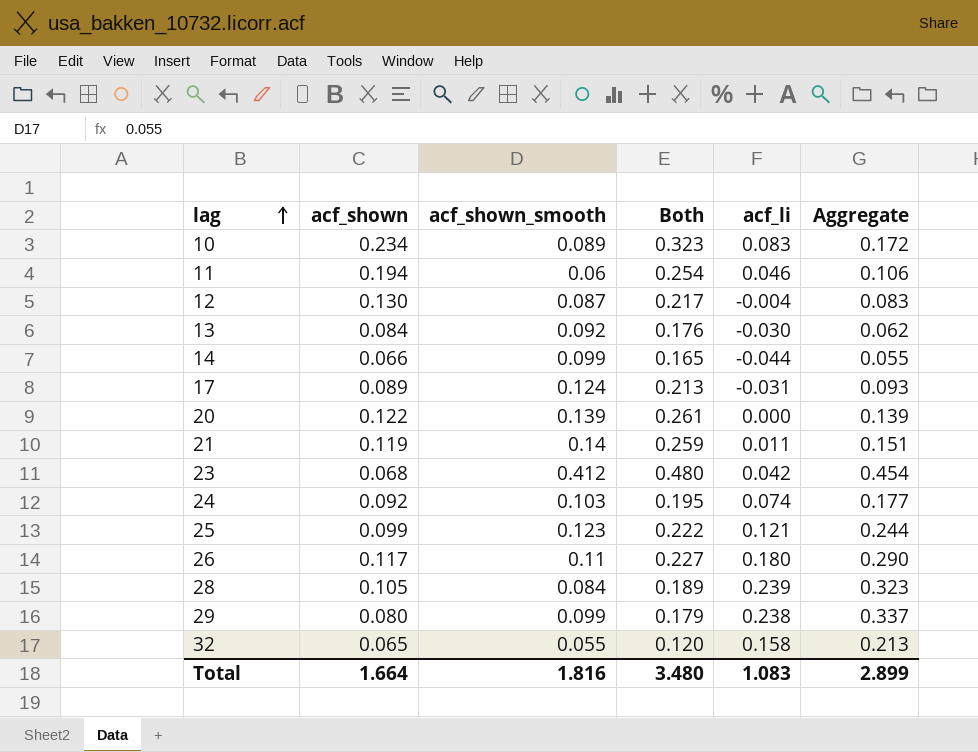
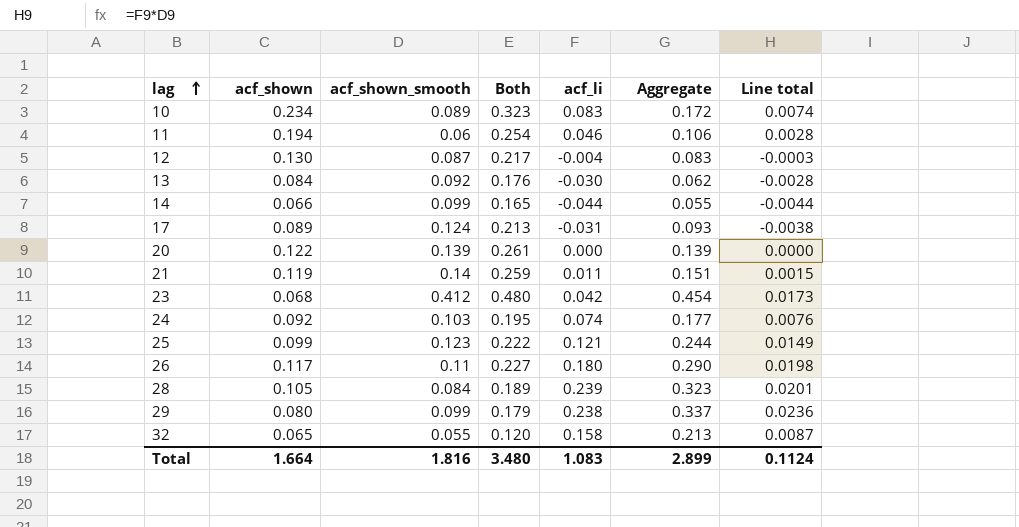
column Line total | formula: none -> [acf_shown_smooth] * [acf_li]

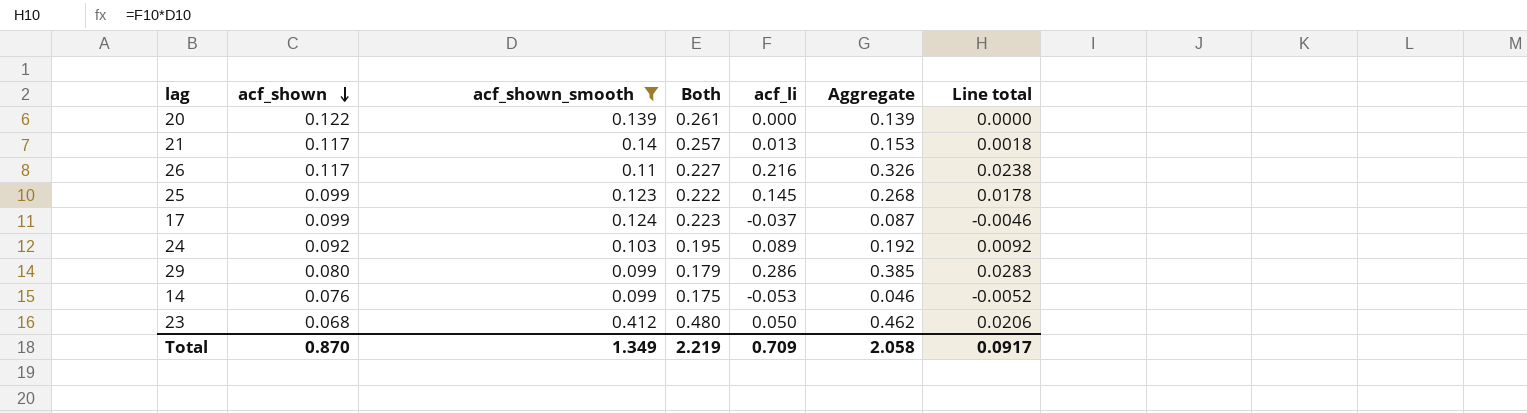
filter: none -> acf_shown_smooth >= 0.099
row order: lag ascending -> acf_shown descending
21 | acf_shown: 0.119 -> 0.117
21 | Both: 0.259 -> 0.257
21 | acf_li: 0.011 -> 0.013
21 | Aggregate: 0.151 -> 0.153
21 | Line total: 0.0015 -> 0.0018
26 | acf_li: 0.180 -> 0.216
26 | Aggregate: 0.290 -> 0.326
26 | Line total: 0.0198 -> 0.0238
25 | acf_li: 0.121 -> 0.145
25 | Aggregate: 0.244 -> 0.268
25 | Line total: 0.0149 -> 0.0178
17 | acf_shown: 0.089 -> 0.099
17 | Both: 0.213 -> 0.223
17 | acf_li: -0.031 -> -0.037
17 | Aggregate: 0.093 -> 0.087
17 | Line total: -0.0038 -> -0.0046
24 | acf_li: 0.074 -> 0.089
24 | Aggregate: 0.177 -> 0.192
24 | Line total: 0.0076 -> 0.0092
29 | acf_li: 0.238 -> 0.286
29 | Aggregate: 0.337 -> 0.385
29 | Line total: 0.0236 -> 0.0283
14 | acf_shown: 0.066 -> 0.076
14 | Both: 0.165 -> 0.175
14 | acf_li: -0.044 -> -0.053
14 | Aggregate: 0.055 -> 0.046
14 | Line total: -0.0044 -> -0.0052
23 | acf_li: 0.042 -> 0.050
23 | Aggregate: 0.454 -> 0.462
23 | Line total: 0.0173 -> 0.0206
Total | acf_shown: 1.664 -> 0.870
Total | acf_shown_smooth: 1.816 -> 1.349
Total | Both: 3.480 -> 2.219
Total | acf_li: 1.083 -> 0.709
Total | Aggregate: 2.899 -> 2.058
Total | Line total: 0.1124 -> 0.0917

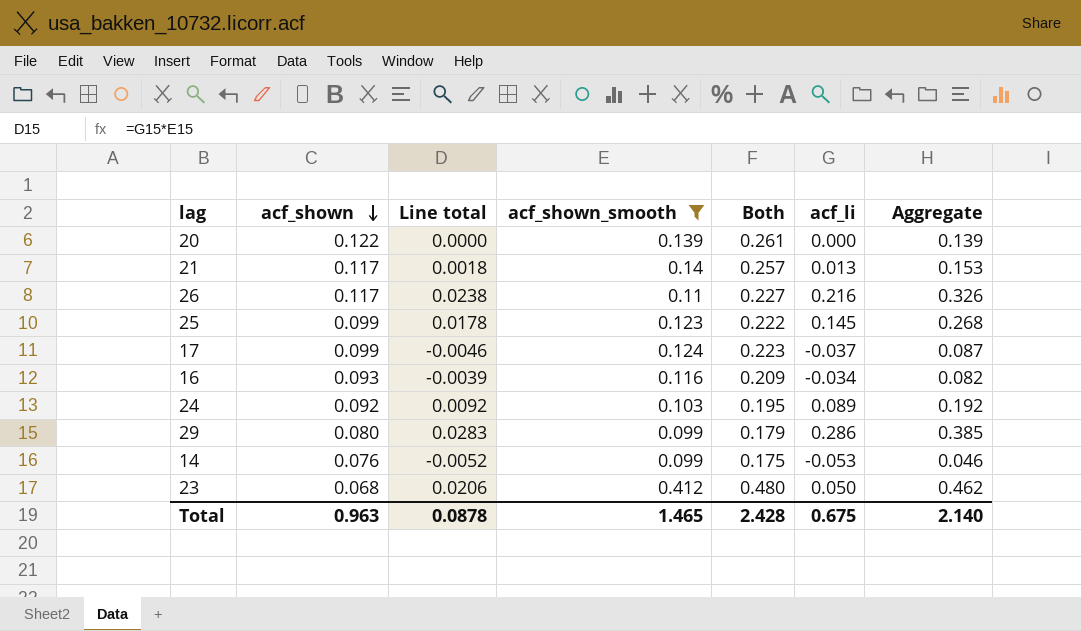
column Line total | position: 7 -> 3
row 16: none -> 0.093 | -0.0039 | 0.116 | 0.209 | -0.034 | 0.082
Total | acf_shown: 0.870 -> 0.963
Total | Line total: 0.0917 -> 0.0878
Total | acf_shown_smooth: 1.349 -> 1.465
Total | Both: 2.219 -> 2.428
Total | acf_li: 0.709 -> 0.675
Total | Aggregate: 2.058 -> 2.140

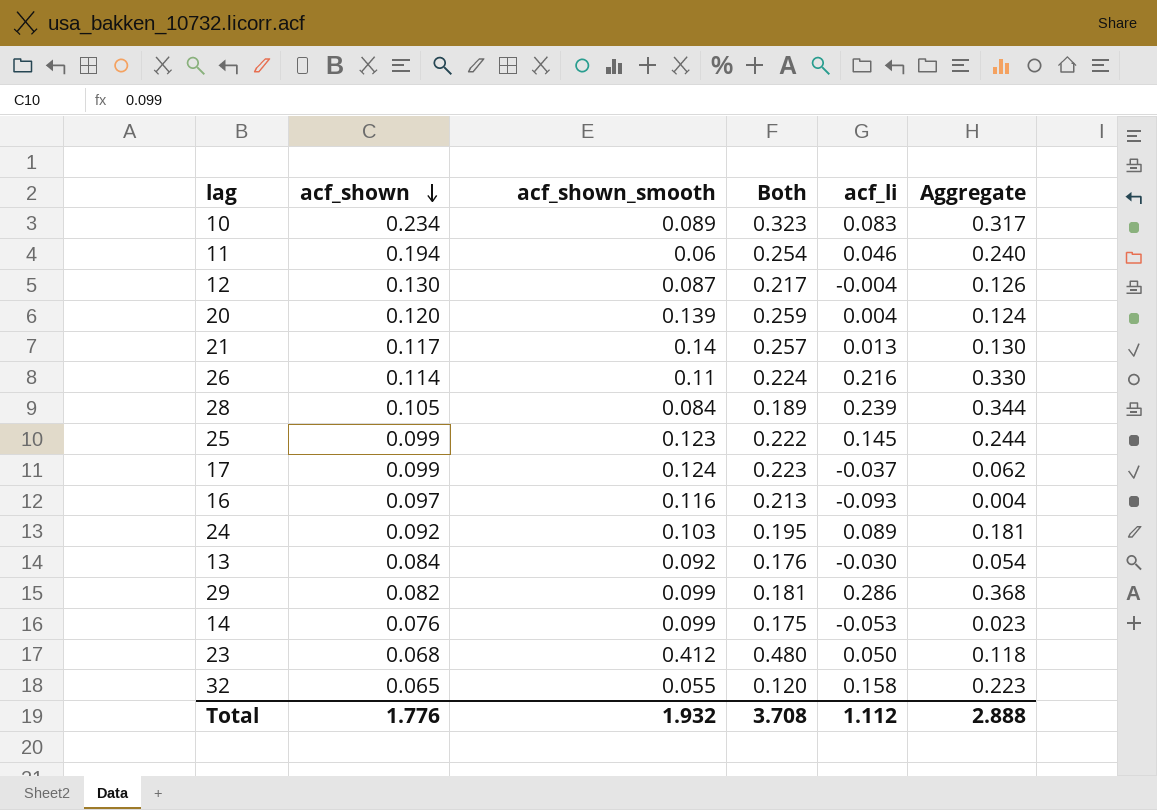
filter: acf_shown_smooth >= 0.099 -> none
column Line total | formula: [acf_shown_smooth] * [acf_li] -> none
column Aggregate | formula: [acf_shown_smooth] + [acf_li] -> [acf_shown] + [acf_li]
20 | acf_shown: 0.122 -> 0.120
20 | Both: 0.261 -> 0.259
20 | acf_li: 0.000 -> 0.004
26 | acf_shown: 0.117 -> 0.114
26 | Both: 0.227 -> 0.224
16 | acf_shown: 0.093 -> 0.097
16 | Both: 0.209 -> 0.213
16 | acf_li: -0.034 -> -0.093
29 | acf_shown: 0.080 -> 0.082
29 | Both: 0.179 -> 0.181
Total | acf_shown: 0.963 -> 1.776
Total | acf_shown_smooth: 1.465 -> 1.932
Total | Both: 2.428 -> 3.708
Total | acf_li: 0.675 -> 1.112
Total | Aggregate: 2.140 -> 2.888

